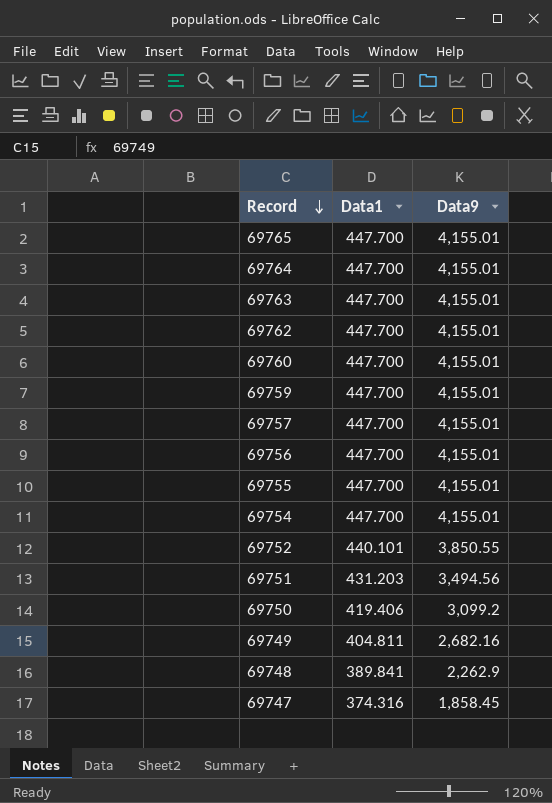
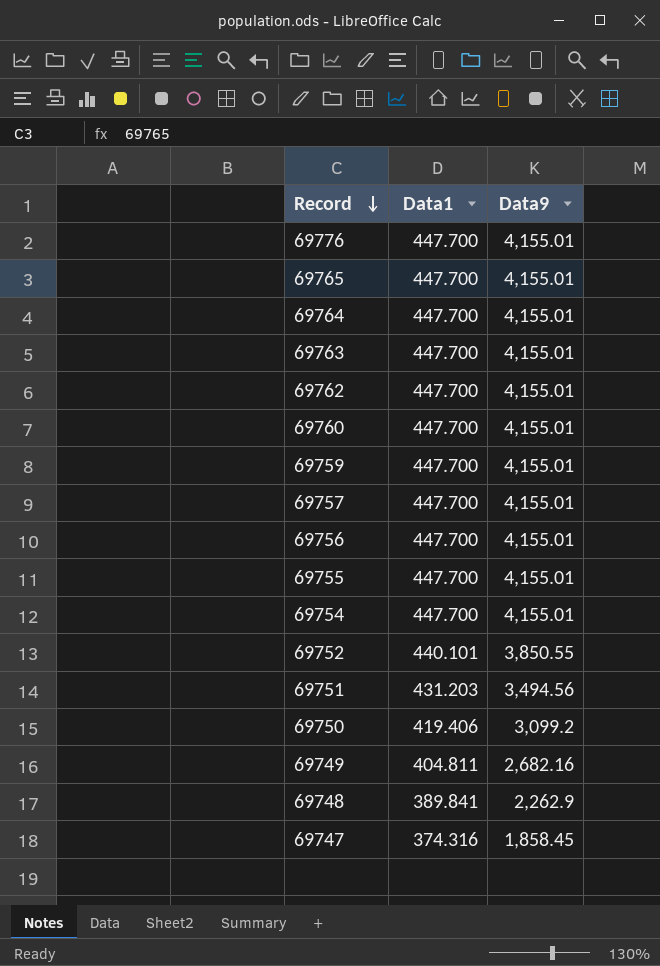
row 69776: none -> 447.700 | 4,155.01

